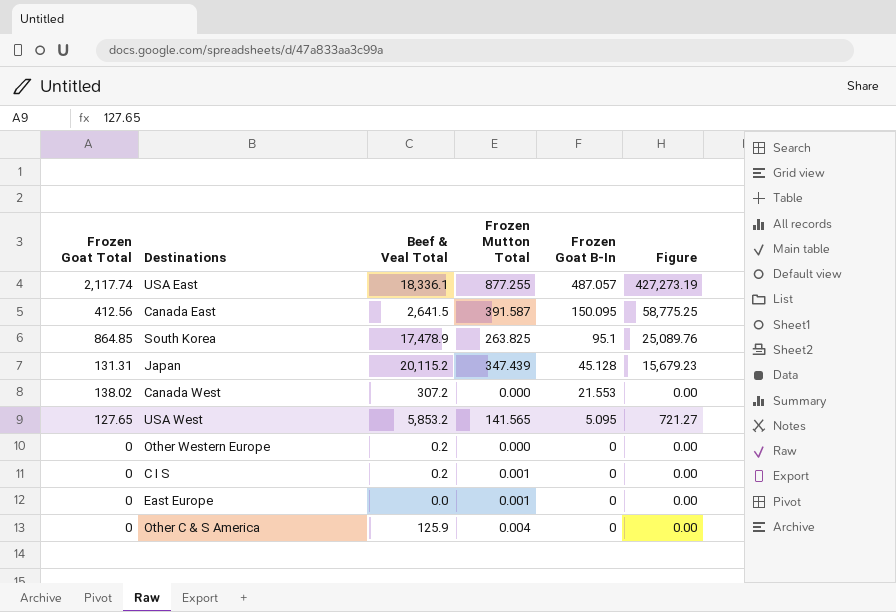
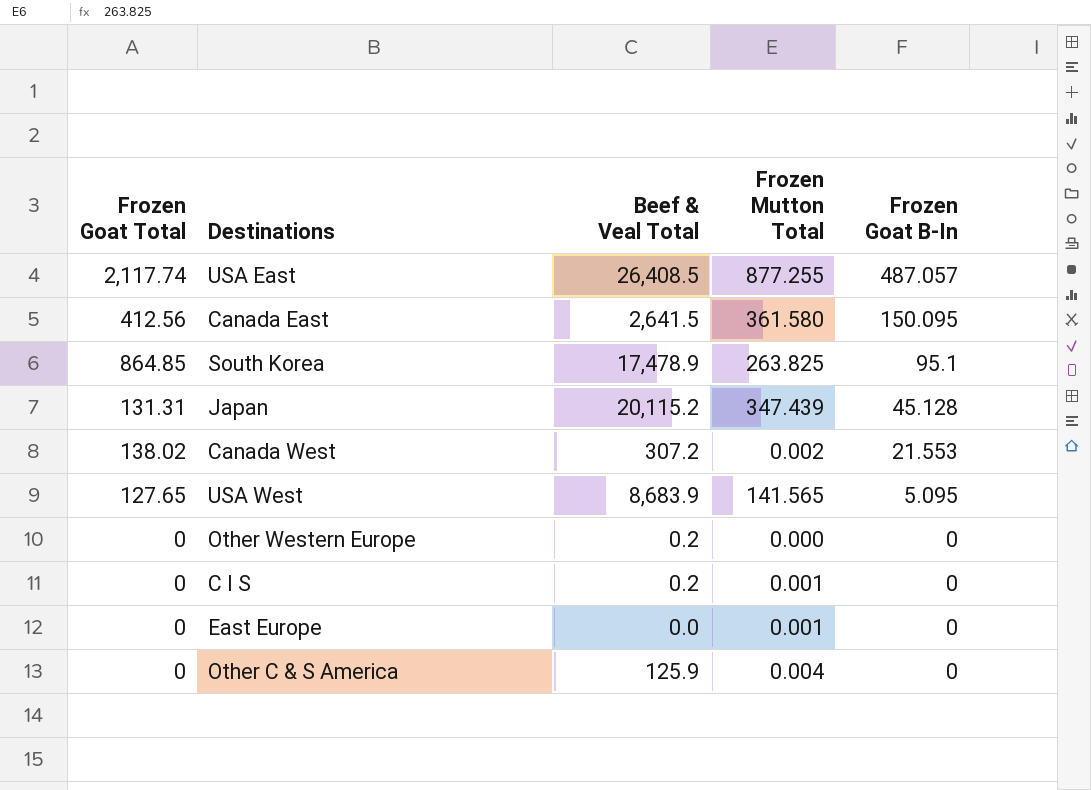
column Figure | formula: [Frozen Mutton Total] * [Frozen Goat B-In] -> none
USA East | Beef & Veal Total: 18,336.1 -> 26,408.5
Canada East | Frozen Mutton Total: 391.587 -> 361.580
Canada West | Frozen Mutton Total: 0.000 -> 0.002
USA West | Beef & Veal Total: 5,853.2 -> 8,683.9

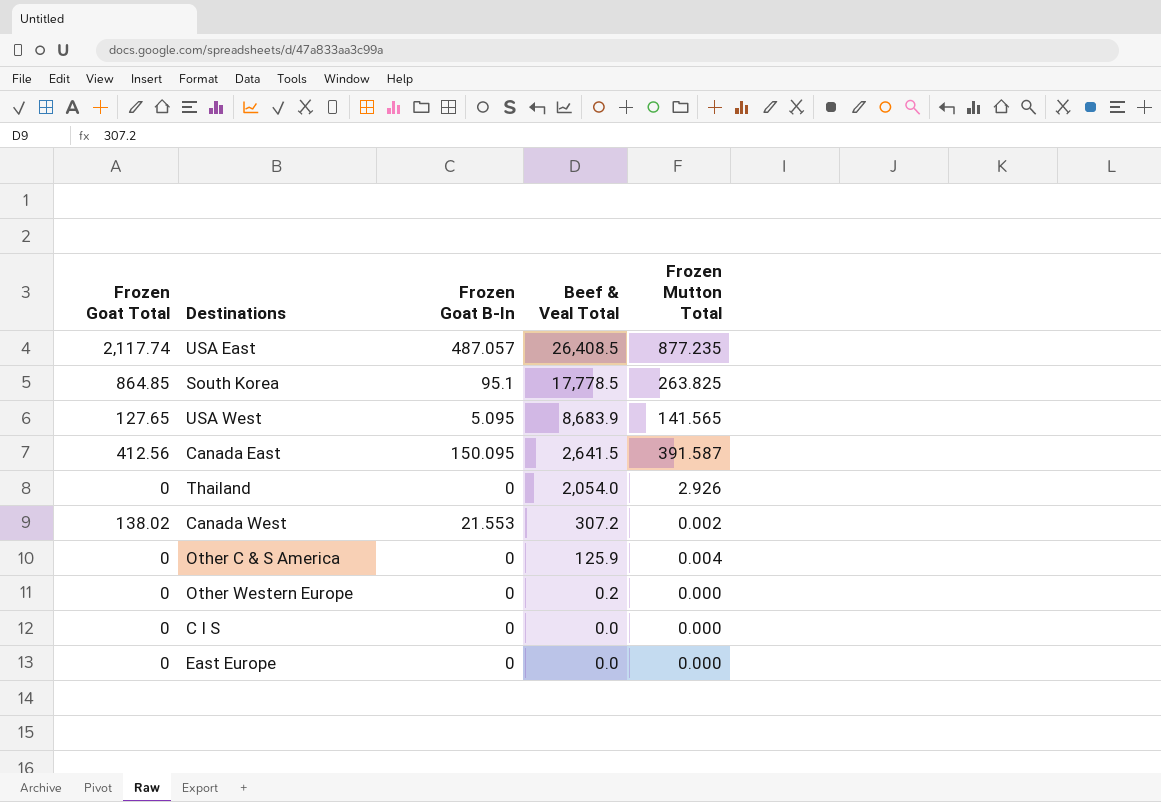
row order: Frozen Goat B-In descending -> Beef & Veal Total descending
column Frozen Goat B-In | position: 5 -> 3
row Japan: 131.31 | 20,115.2 | 347.439 | 45.128 -> none
USA East | Frozen Mutton Total: 877.255 -> 877.235
South Korea | Beef & Veal Total: 17,478.9 -> 17,778.5
Canada East | Frozen Mutton Total: 361.580 -> 391.587
row Thailand: none -> 0 | 0 | 2,054.0 | 2.926
C I S | Beef & Veal Total: 0.2 -> 0.0
C I S | Frozen Mutton Total: 0.001 -> 0.000
East Europe | Frozen Mutton Total: 0.001 -> 0.000

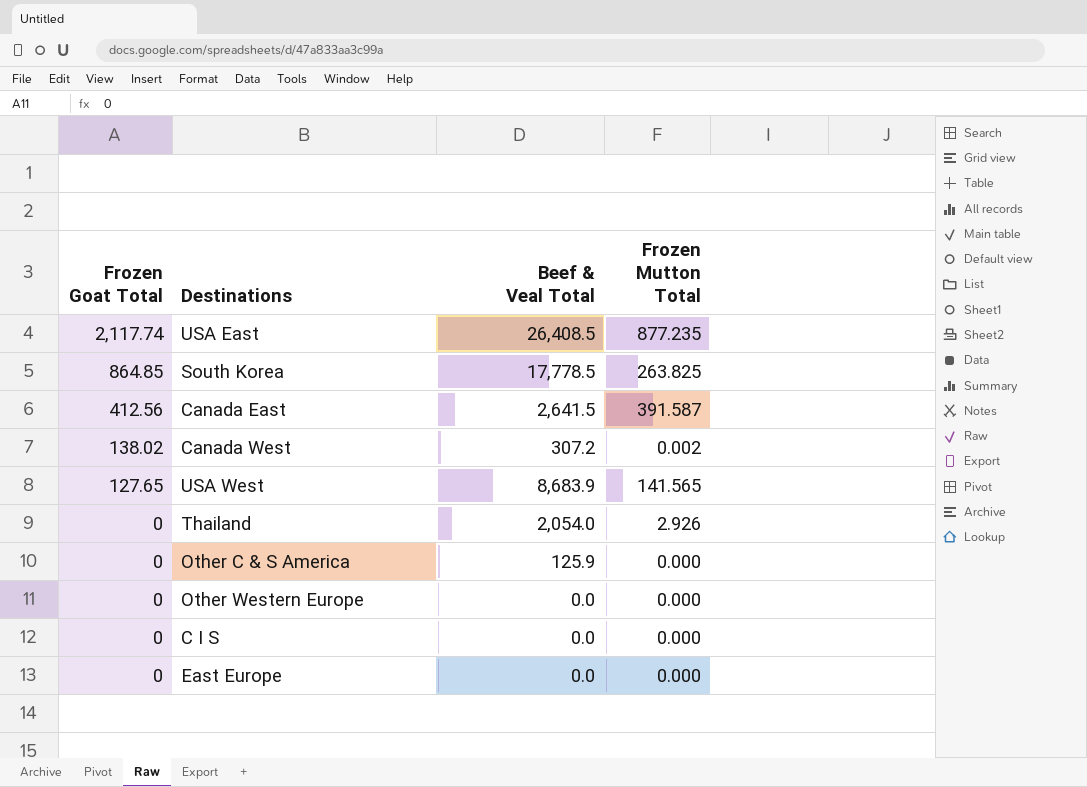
row order: Beef & Veal Total descending -> Frozen Goat Total descending
column Frozen Goat B-In | position: 3 -> none
Other C & S America | Frozen Mutton Total: 0.004 -> 0.000
Other Western Europe | Beef & Veal Total: 0.2 -> 0.0

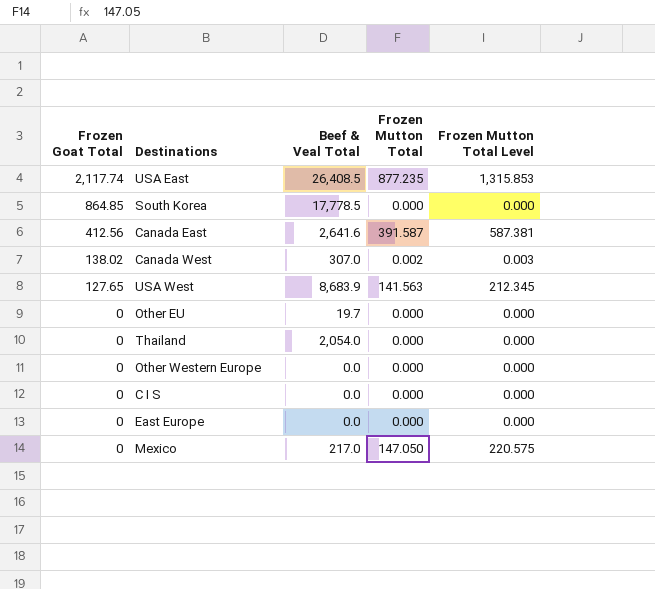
column Frozen Mutton Total Level | formula: none -> [Frozen Mutton Total] * 1.5
row Other C & S America: 0 | 125.9 | 0.000 -> none
South Korea | Frozen Mutton Total: 263.825 -> 0.000
Canada East | Beef & Veal Total: 2,641.5 -> 2,641.6
Canada West | Beef & Veal Total: 307.2 -> 307.0
USA West | Frozen Mutton Total: 141.565 -> 141.563
row Other EU: none -> 0 | 19.7 | 0.000 | 0.000
Thailand | Frozen Mutton Total: 2.926 -> 0.000
row Mexico: none -> 0 | 217.0 | 147.050 | 220.575

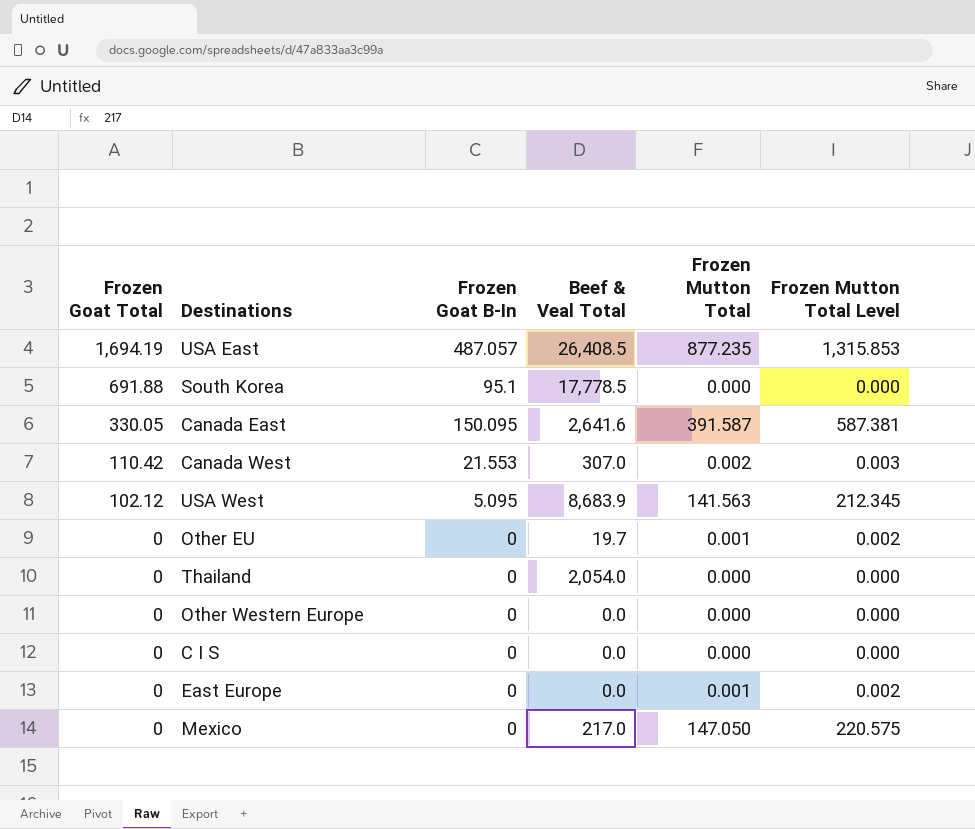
column Frozen Goat B-In | position: none -> 3
USA East | Frozen Goat Total: 2,117.74 -> 1,694.19
South Korea | Frozen Goat Total: 864.85 -> 691.88
Canada East | Frozen Goat Total: 412.56 -> 330.05
Canada West | Frozen Goat Total: 138.02 -> 110.42
USA West | Frozen Goat Total: 127.65 -> 102.12
Other EU | Frozen Mutton Total: 0.000 -> 0.001
Other EU | Frozen Mutton Total Level: 0.000 -> 0.002
East Europe | Frozen Mutton Total: 0.000 -> 0.001
East Europe | Frozen Mutton Total Level: 0.000 -> 0.002

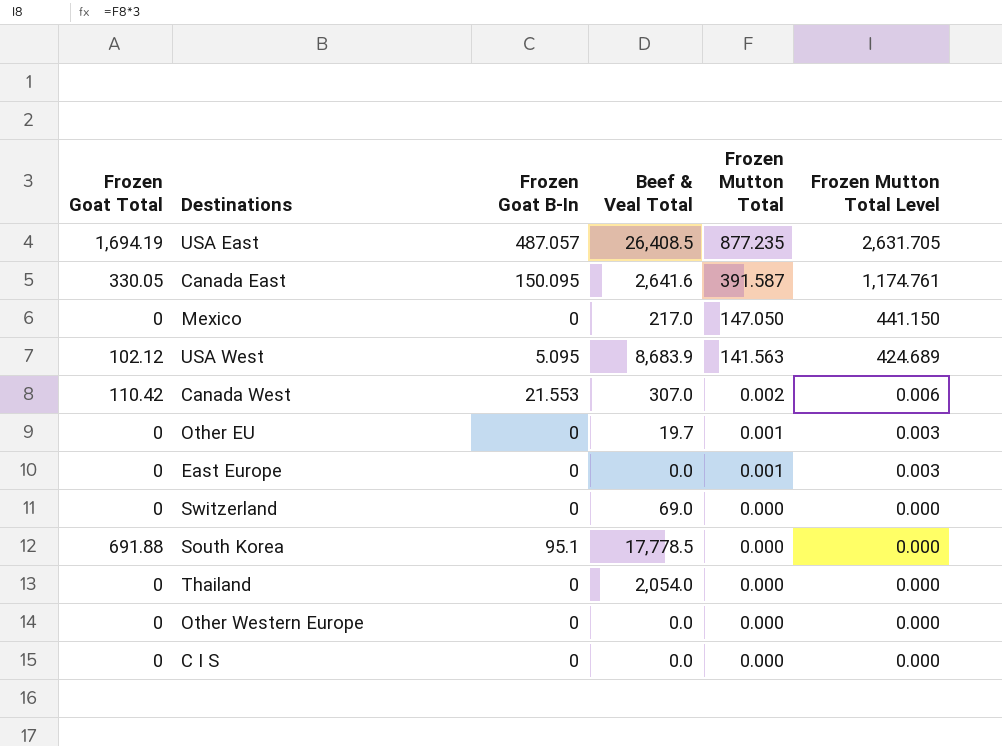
row order: Frozen Goat Total descending -> Frozen Mutton Total descending
column Frozen Mutton Total Level | formula: [Frozen Mutton Total] * 1.5 -> [Frozen Mutton Total] * 3
row Switzerland: none -> 0 | 0 | 69.0 | 0.000 | 0.000

